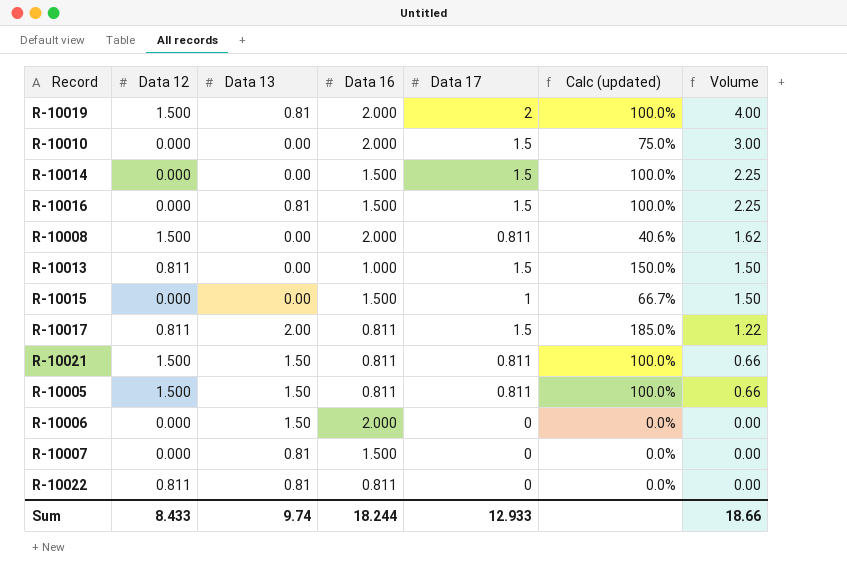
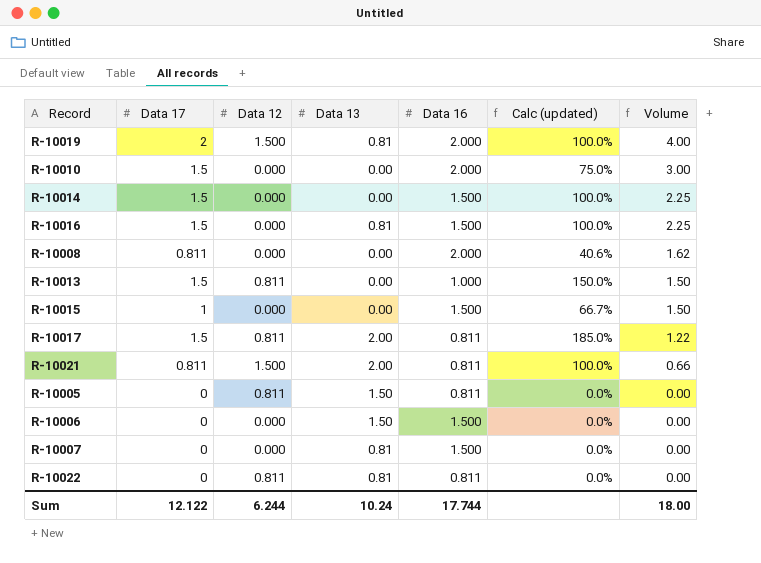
column Data 17 | position: 5 -> 2
R-10008 | Data 12: 1.500 -> 0.000
R-10021 | Data 13: 1.50 -> 2.00
R-10005 | Data 17: 0.811 -> 0
R-10005 | Data 12: 1.500 -> 0.811
R-10005 | Calc (updated): 100.0% -> 0.0%
R-10005 | Volume: 0.66 -> 0.00
R-10006 | Data 16: 2.000 -> 1.500
Sum | Data 17: 12.933 -> 12.122
Sum | Data 12: 8.433 -> 6.244
Sum | Data 13: 9.74 -> 10.24
Sum | Data 16: 18.244 -> 17.744
Sum | Volume: 18.66 -> 18.00

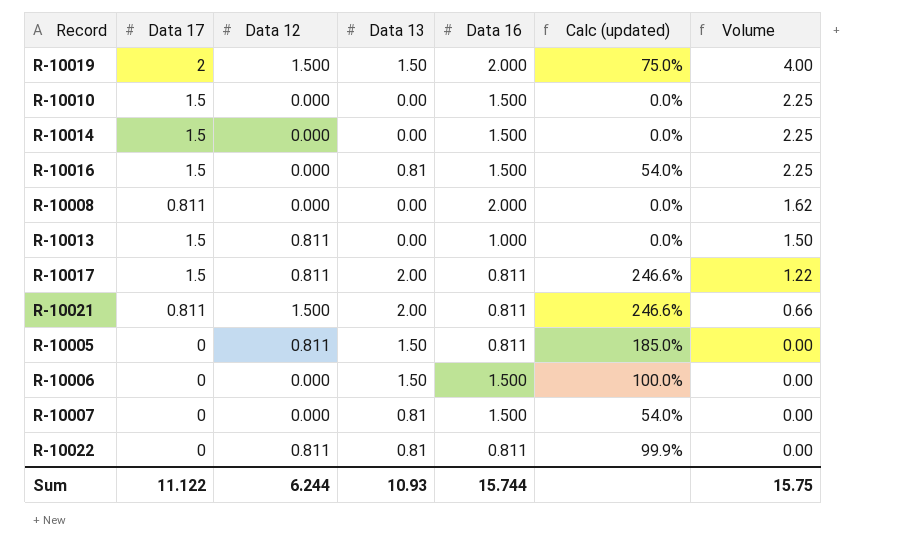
column Calc (updated) | formula: [Data 17] / [Data 16] -> [Data 13] / [Data 16]
row R-10015: 1 | 0.000 | 0.00 | 1.500 | 66.7% | 1.50 -> none
R-10019 | Data 13: 0.81 -> 1.50
R-10010 | Data 16: 2.000 -> 1.500
R-10010 | Volume: 3.00 -> 2.25
Sum | Data 17: 12.122 -> 11.122
Sum | Data 13: 10.24 -> 10.93
Sum | Data 16: 17.744 -> 15.744
Sum | Volume: 18.00 -> 15.75

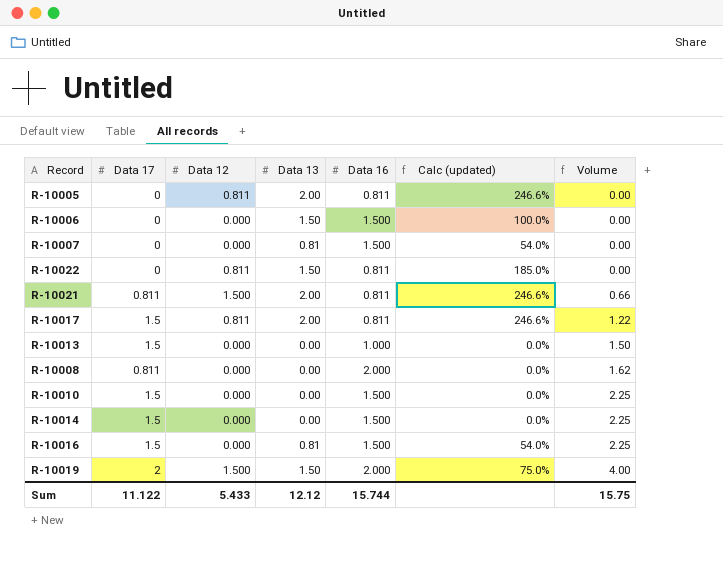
row order: Volume descending -> Volume ascending
R-10005 | Data 13: 1.50 -> 2.00
R-10005 | Calc (updated): 185.0% -> 246.6%
R-10022 | Data 13: 0.81 -> 1.50
R-10022 | Calc (updated): 99.9% -> 185.0%
R-10013 | Data 12: 0.811 -> 0.000
Sum | Data 12: 6.244 -> 5.433
Sum | Data 13: 10.93 -> 12.12

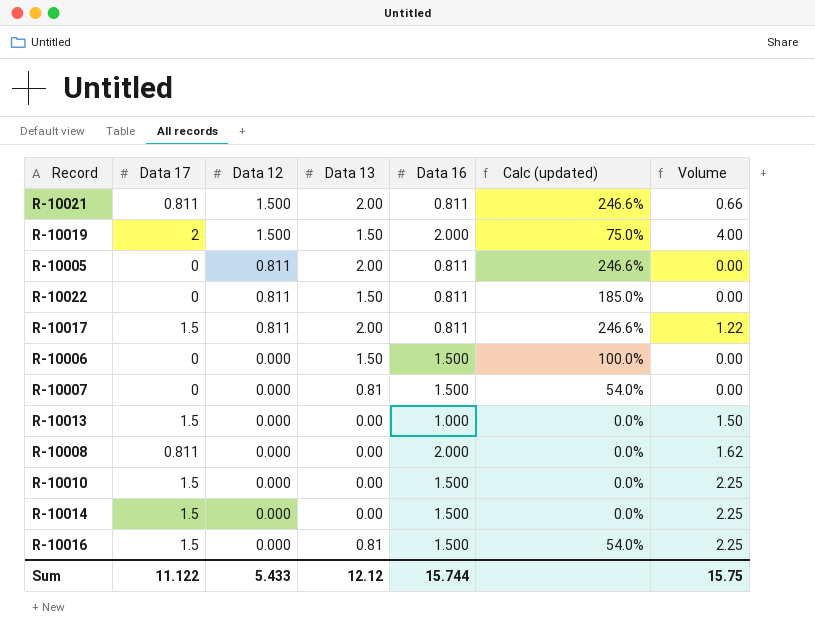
row order: Volume ascending -> Data 12 descending

